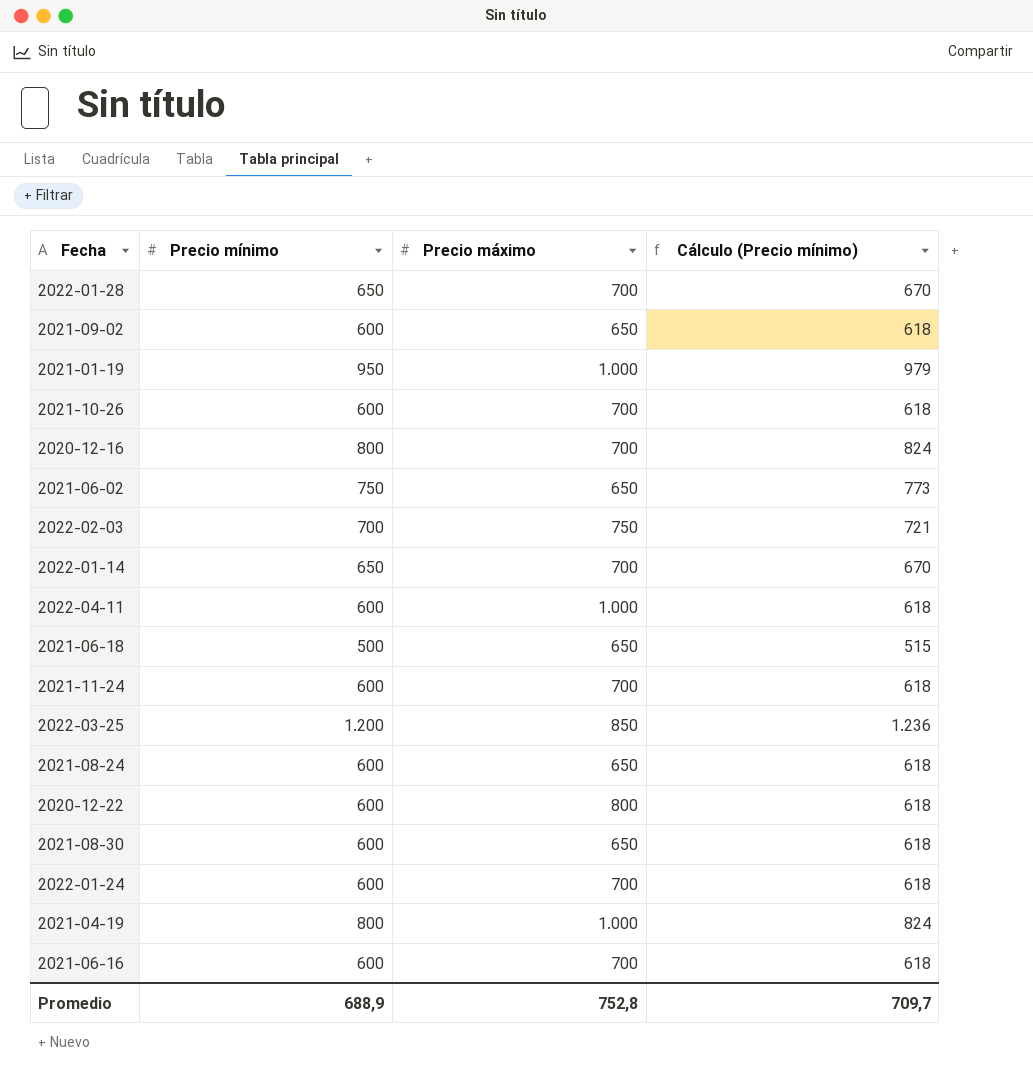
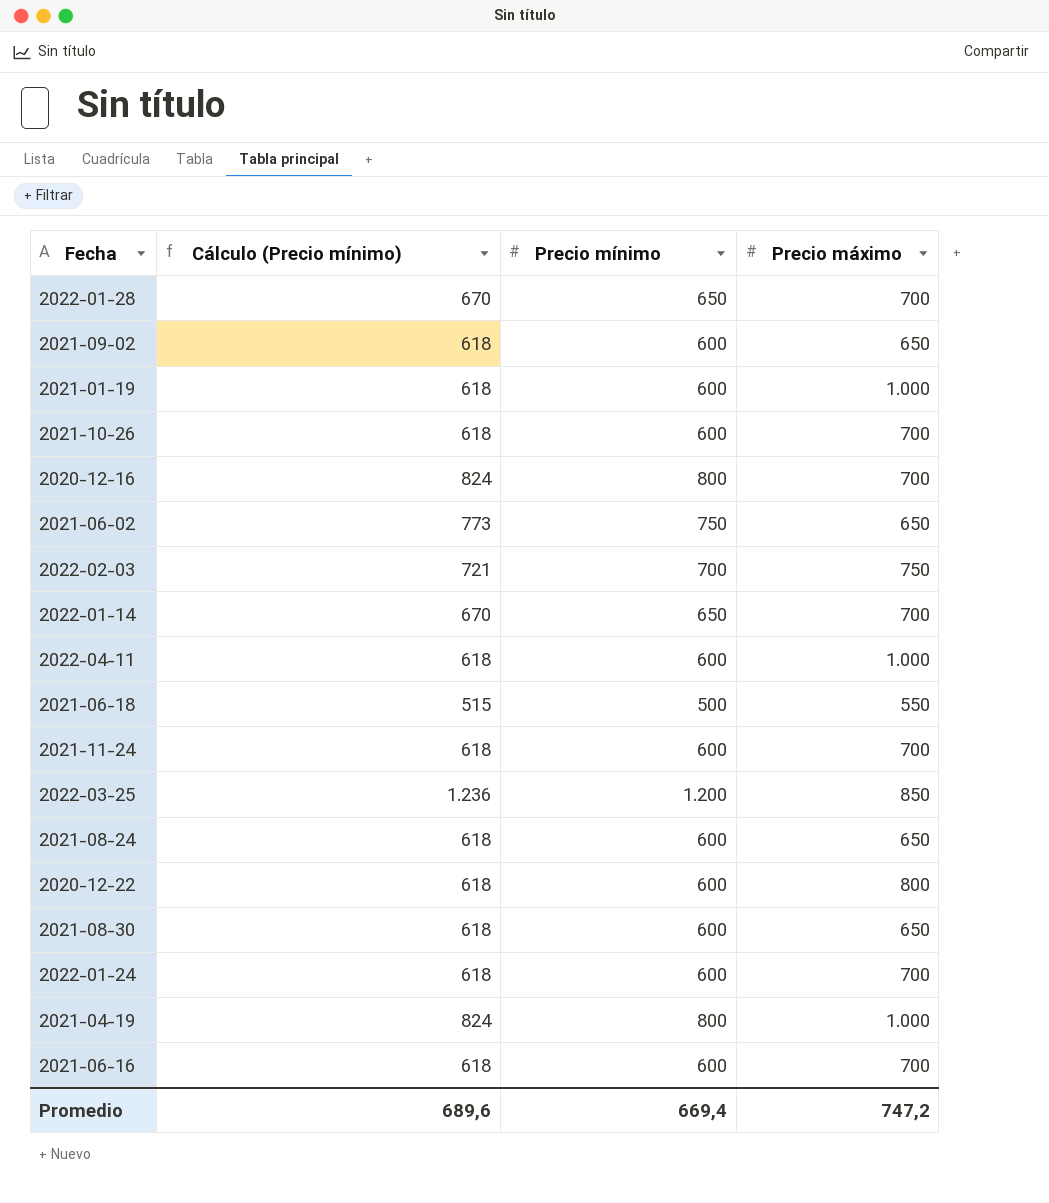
column Cálculo (Precio mínimo) | position: 4 -> 2
2021-01-19 | Cálculo (Precio mínimo): 979 -> 618
2021-01-19 | Precio mínimo: 950 -> 600
2021-06-18 | Precio máximo: 650 -> 550
Promedio | Cálculo (Precio mínimo): 709,7 -> 689,6
Promedio | Precio mínimo: 688,9 -> 669,4
Promedio | Precio máximo: 752,8 -> 747,2

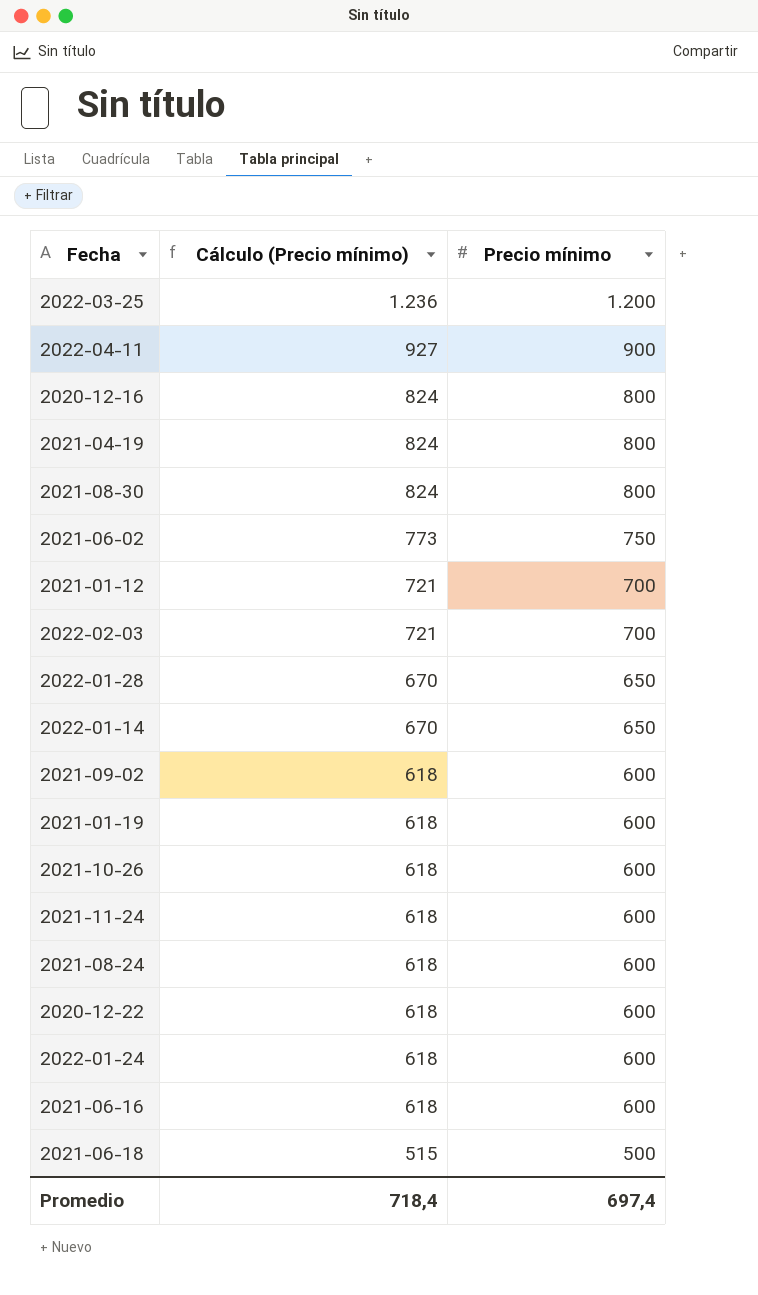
row order: none -> Cálculo (Precio mínimo) descending
column Precio máximo | position: 4 -> none
2022-04-11 | Cálculo (Precio mínimo): 618 -> 927
2022-04-11 | Precio mínimo: 600 -> 900
2021-08-30 | Cálculo (Precio mínimo): 618 -> 824
2021-08-30 | Precio mínimo: 600 -> 800
row 2021-01-12: none -> 721 | 700
Promedio | Cálculo (Precio mínimo): 689,6 -> 718,4
Promedio | Precio mínimo: 669,4 -> 697,4

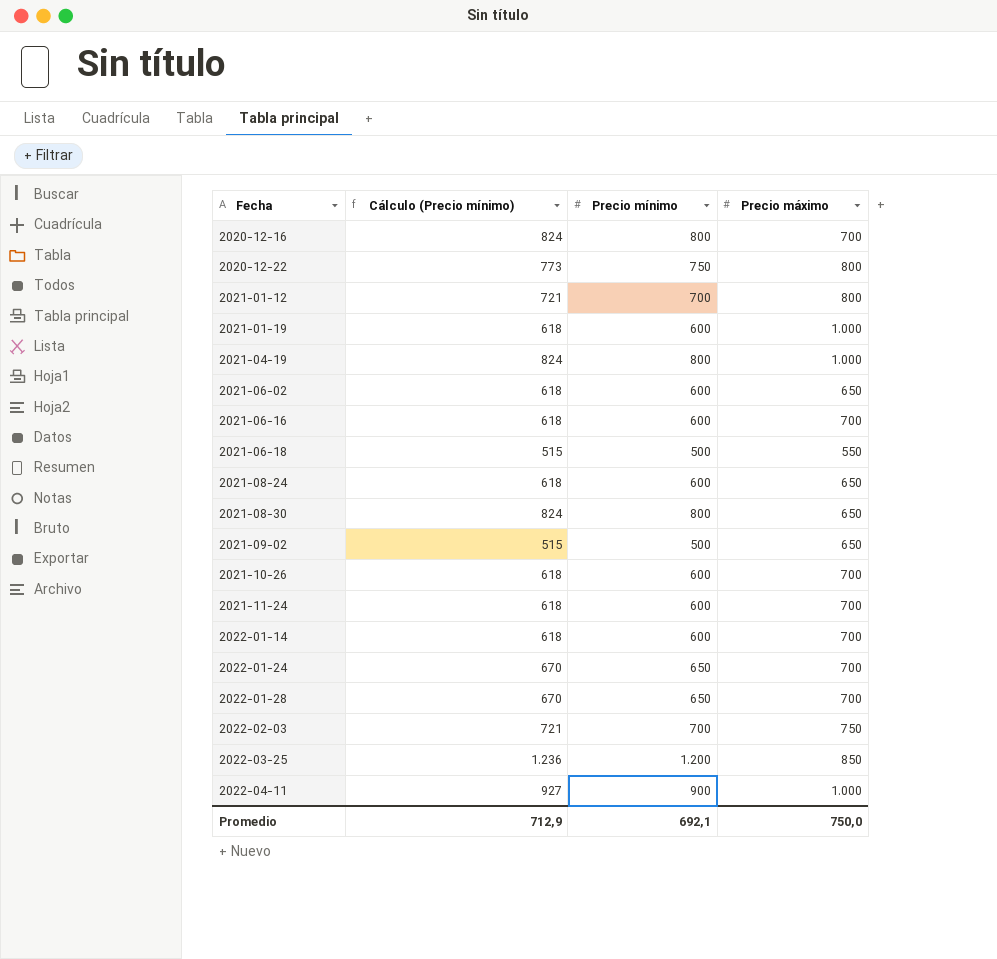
row order: Cálculo (Precio mínimo) descending -> Fecha ascending
column Precio máximo | position: none -> 4
2020-12-22 | Cálculo (Precio mínimo): 618 -> 773
2020-12-22 | Precio mínimo: 600 -> 750
2021-06-02 | Cálculo (Precio mínimo): 773 -> 618
2021-06-02 | Precio mínimo: 750 -> 600
2021-09-02 | Cálculo (Precio mínimo): 618 -> 515
2021-09-02 | Precio mínimo: 600 -> 500
2022-01-14 | Cálculo (Precio mínimo): 670 -> 618
2022-01-14 | Precio mínimo: 650 -> 600
2022-01-24 | Cálculo (Precio mínimo): 618 -> 670
2022-01-24 | Precio mínimo: 600 -> 650
Promedio | Cálculo (Precio mínimo): 718,4 -> 712,9
Promedio | Precio mínimo: 697,4 -> 692,1

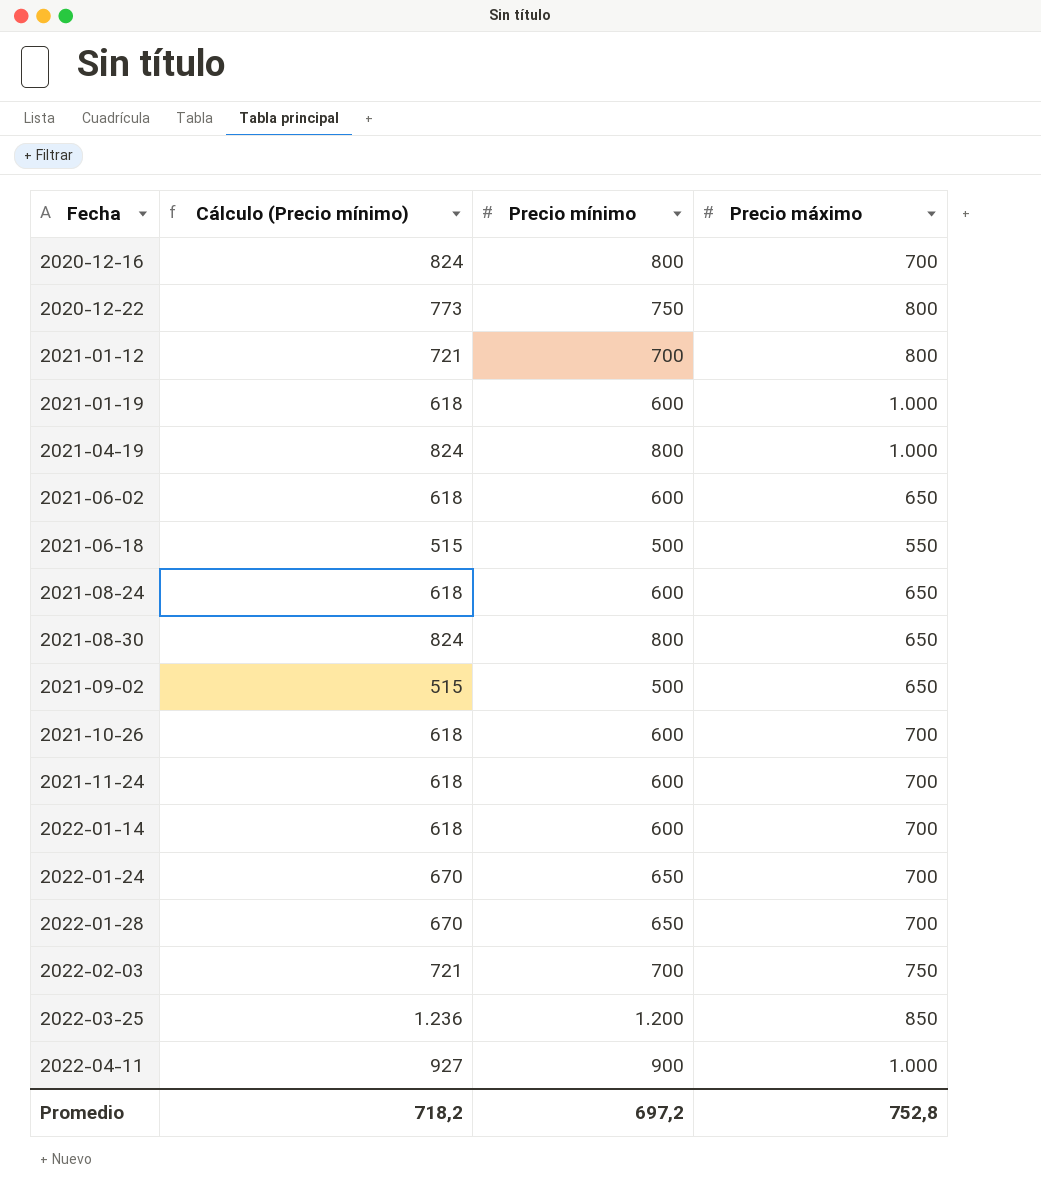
row 2021-06-16: 618 | 600 | 700 -> none
Promedio | Cálculo (Precio mínimo): 712,9 -> 718,2
Promedio | Precio mínimo: 692,1 -> 697,2
Promedio | Precio máximo: 750,0 -> 752,8

